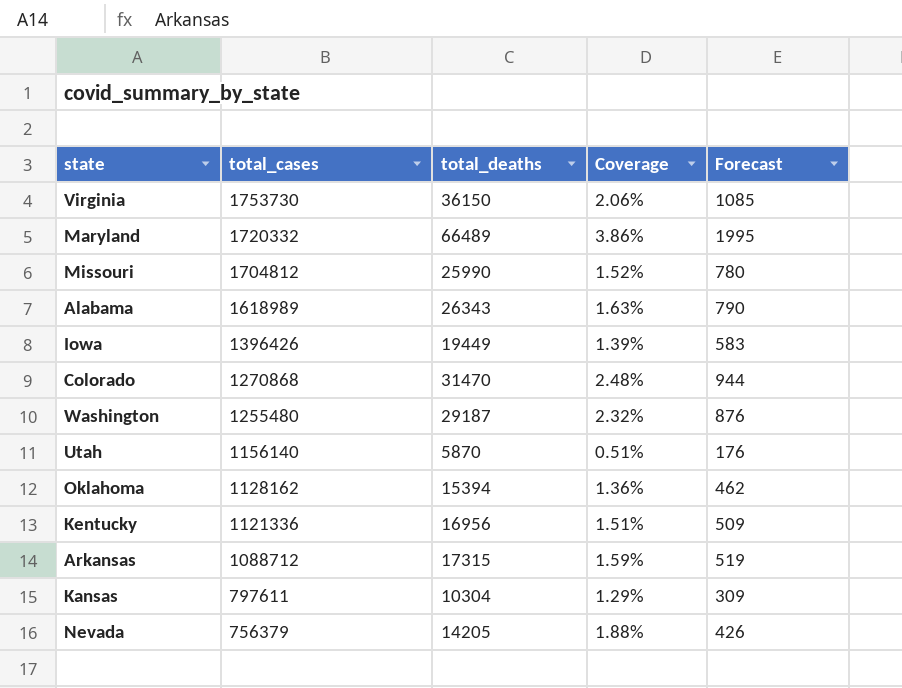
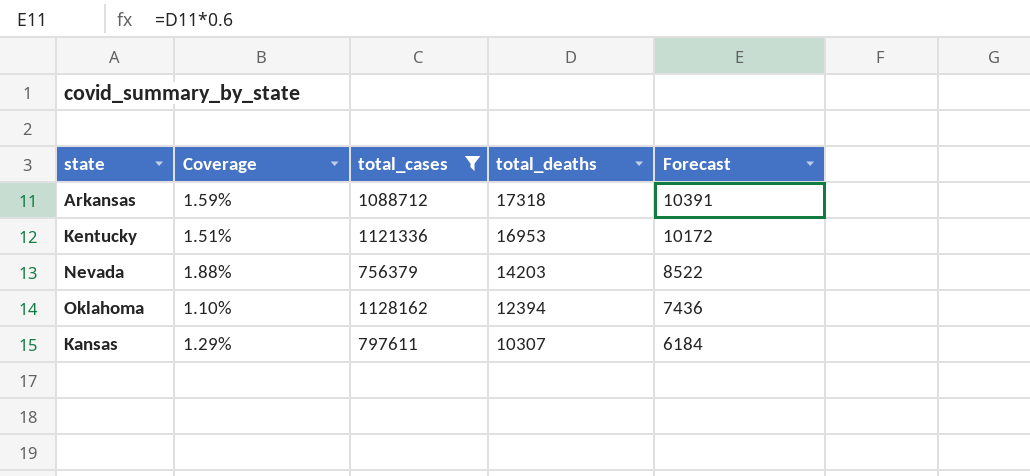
filter: none -> total_cases <= 1128162
row order: total_cases descending -> total_deaths descending
column Coverage | position: 4 -> 2
column Forecast | formula: [total_deaths] * 0.03 -> [total_deaths] * 0.6
Arkansas | total_deaths: 17315 -> 17318
Kentucky | total_deaths: 16956 -> 16953
Nevada | total_deaths: 14205 -> 14203
Oklahoma | Coverage: 1.36% -> 1.10%
Oklahoma | total_deaths: 15394 -> 12394
Kansas | total_deaths: 10304 -> 10307

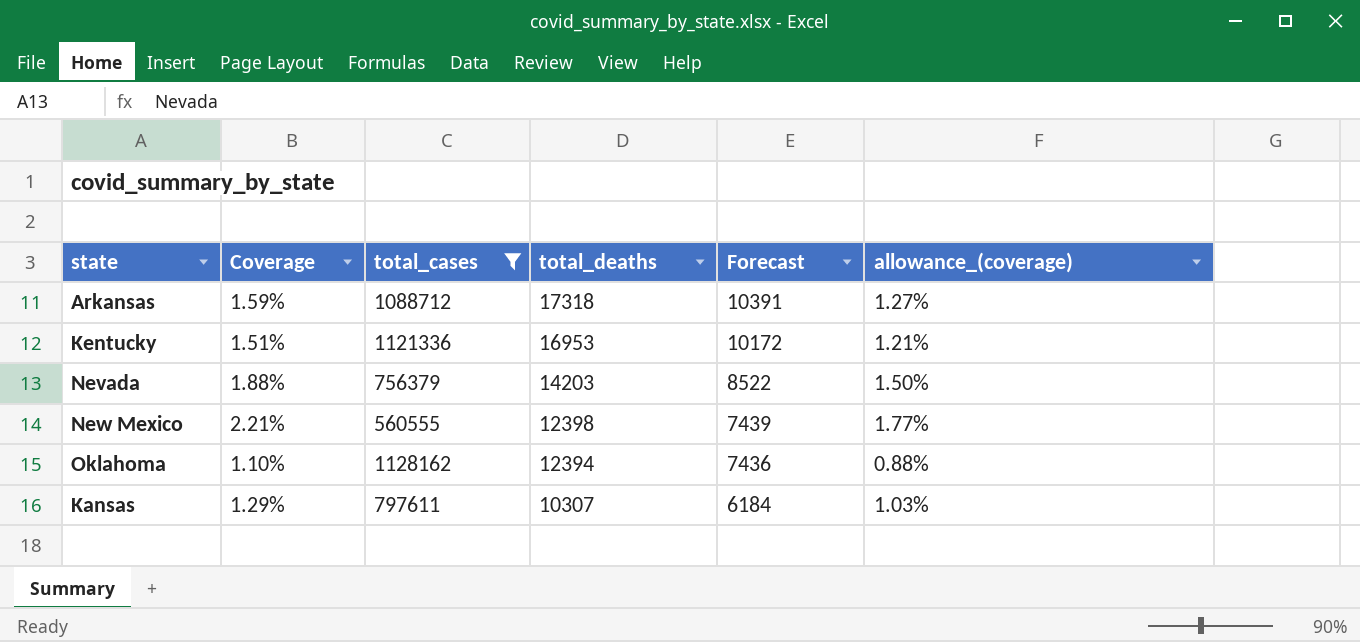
column allowance_(coverage) | formula: none -> [Coverage] * 0.8
row New Mexico: none -> 2.21% | 560555 | 12398 | 7439 | 1.77%

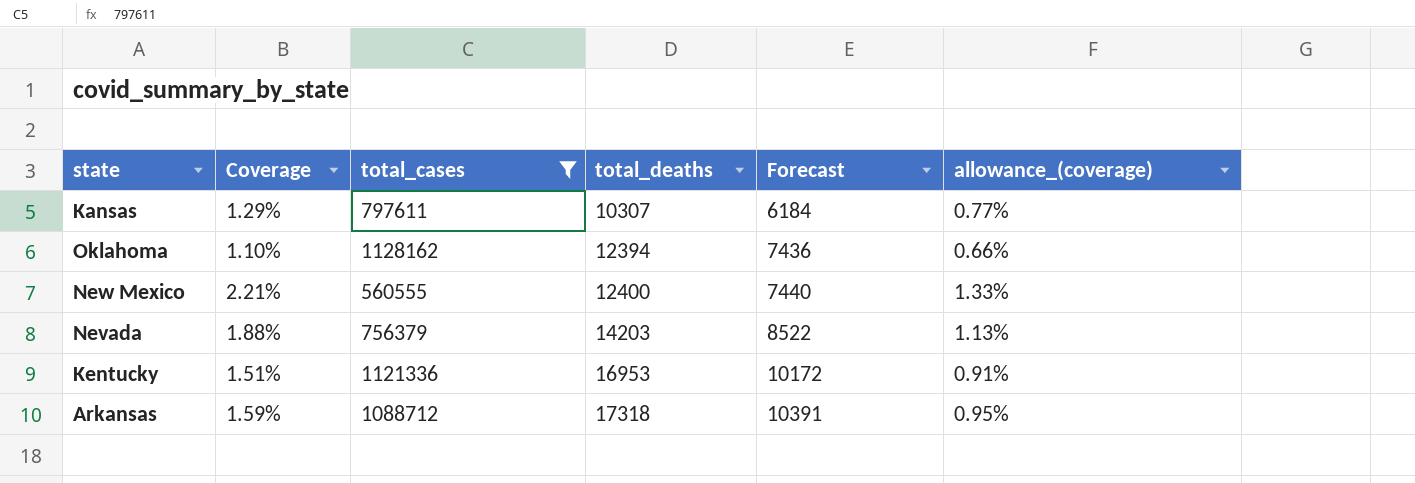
row order: total_deaths descending -> total_deaths ascending
column allowance_(coverage) | formula: [Coverage] * 0.8 -> [Coverage] * 0.6
New Mexico | total_deaths: 12398 -> 12400
New Mexico | Forecast: 7439 -> 7440

